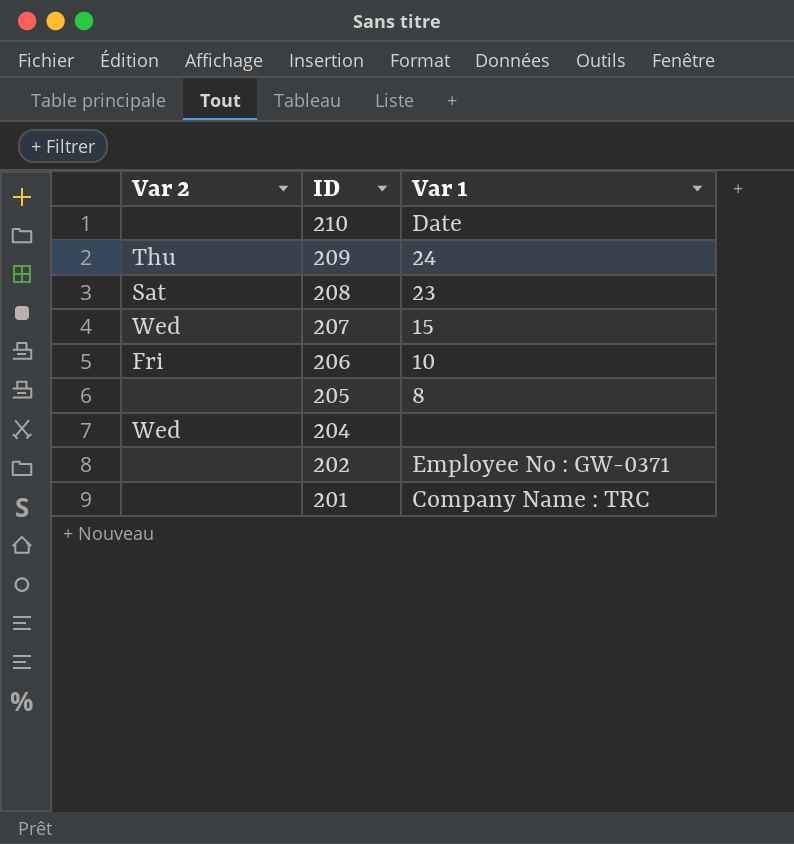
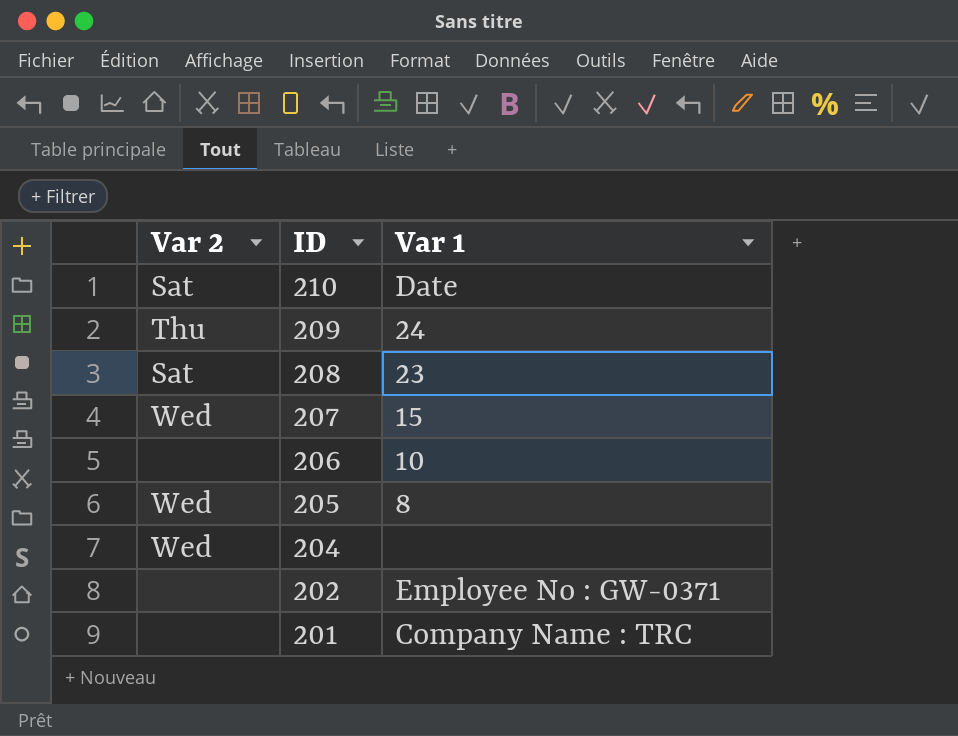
210 | Var 2: none -> Sat
206 | Var 2: Fri -> none
205 | Var 2: none -> Wed

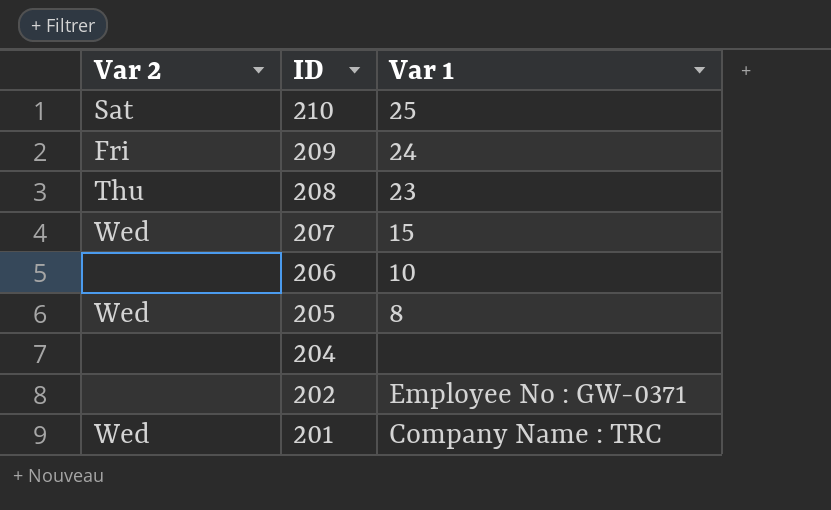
210 | Var 1: Date -> 25
209 | Var 2: Thu -> Fri
208 | Var 2: Sat -> Thu
204 | Var 2: Wed -> none
201 | Var 2: none -> Wed

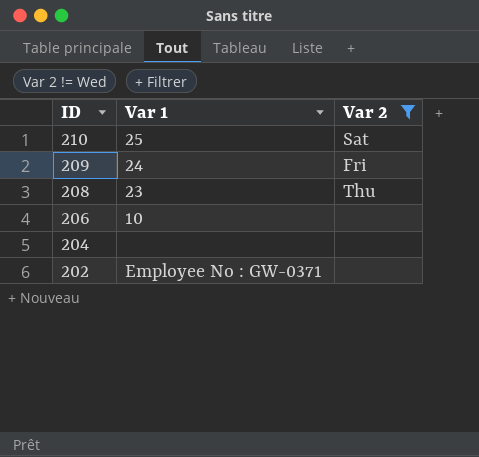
filter: none -> Var 2 != Wed
column Var 2 | position: 1 -> 3

